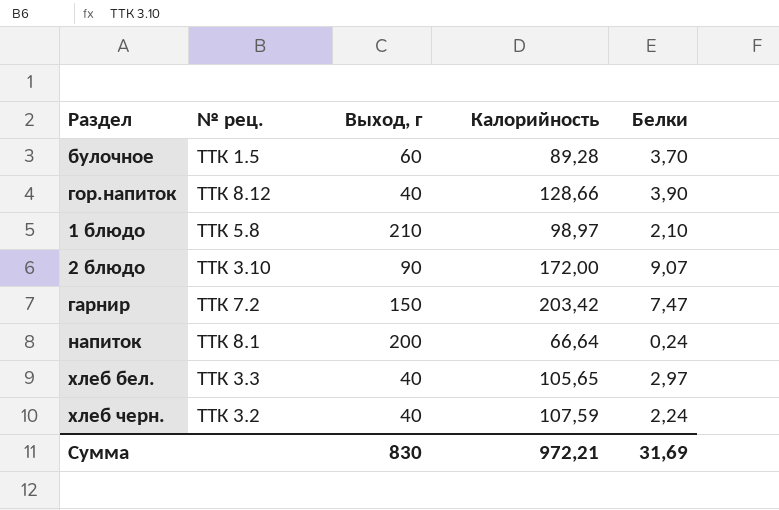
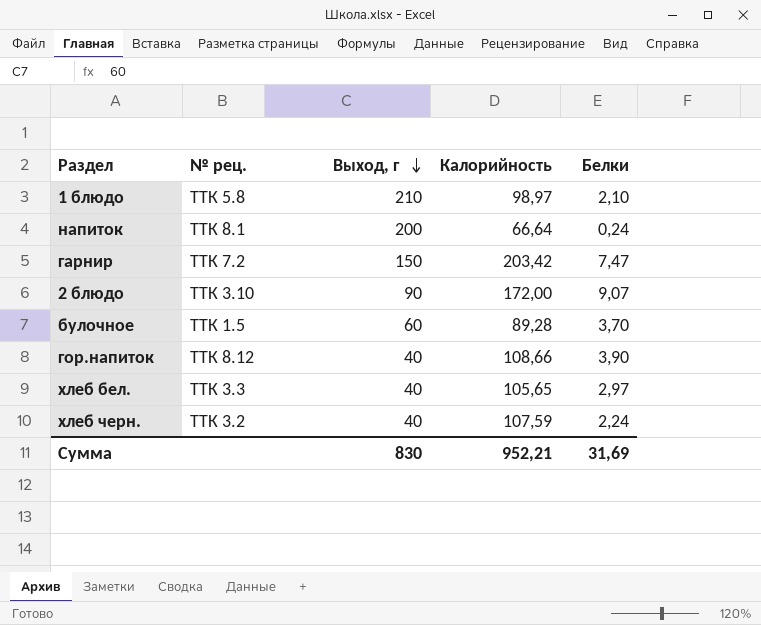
row order: none -> Выход, г descending
гор.напиток | Калорийность: 128,66 -> 108,66
Сумма | Калорийность: 972,21 -> 952,21

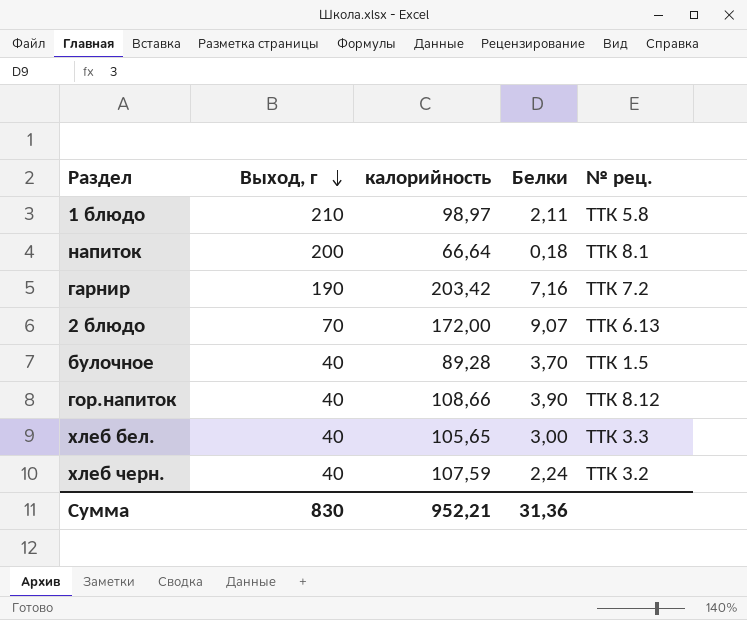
column name: Калорийность -> калорийность
column № рец. | position: 2 -> 5
1 блюдо | Белки: 2,10 -> 2,11
напиток | Белки: 0,24 -> 0,18
гарнир | Выход, г: 150 -> 190
гарнир | Белки: 7,47 -> 7,16
2 блюдо | Выход, г: 90 -> 70
2 блюдо | № рец.: ТТК 3.10 -> ТТК 6.13
булочное | Выход, г: 60 -> 40
хлеб бел. | Белки: 2,97 -> 3,00
Сумма | Белки: 31,69 -> 31,36

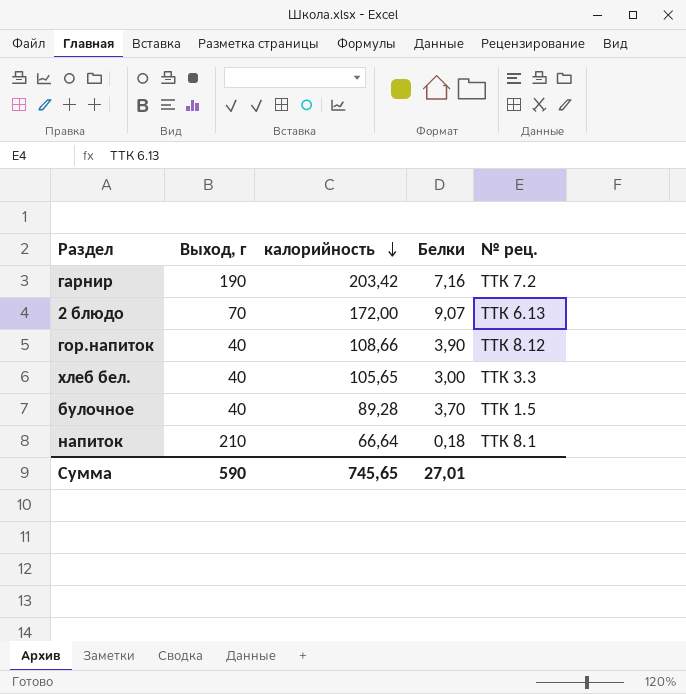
row order: Выход, г descending -> калорийность descending
row 1 блюдо: 210 | 98,97 | 2,11 | ТТК 5.8 -> none
row хлеб черн.: 40 | 107,59 | 2,24 | ТТК 3.2 -> none
напиток | Выход, г: 200 -> 210
Сумма | Выход, г: 830 -> 590
Сумма | калорийность: 952,21 -> 745,65
Сумма | Белки: 31,36 -> 27,01

